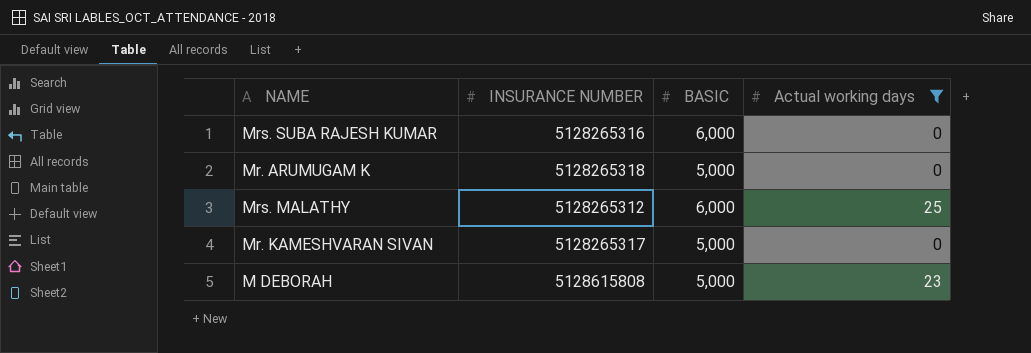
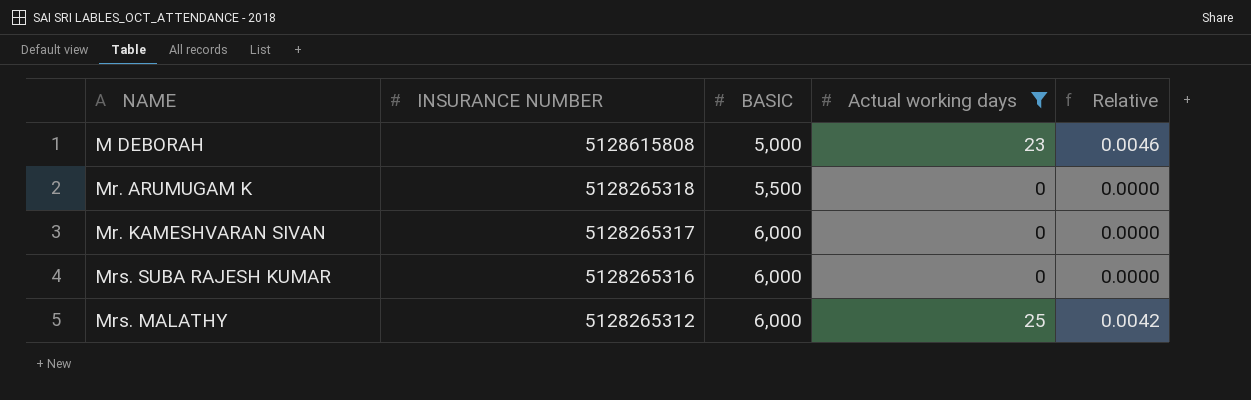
row order: none -> INSURANCE NUMBER descending
column Relative | formula: none -> [Actual working days] / [BASIC]
Mr. ARUMUGAM K | BASIC: 5,000 -> 5,500
Mr. KAMESHVARAN SIVAN | BASIC: 5,000 -> 6,000

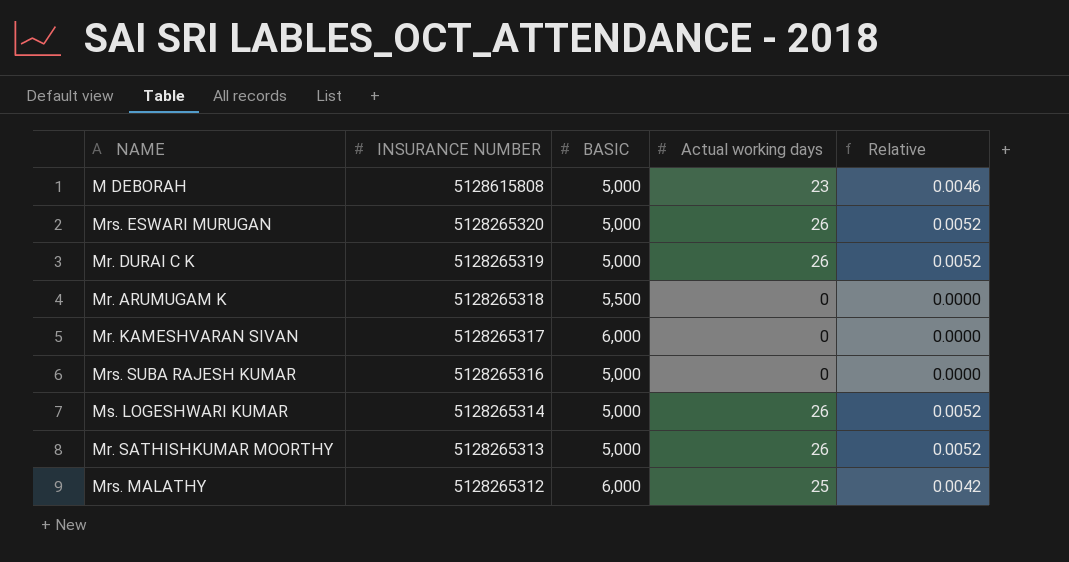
filter: Actual working days != 26 -> none
Mrs. SUBA RAJESH KUMAR | BASIC: 6,000 -> 5,000

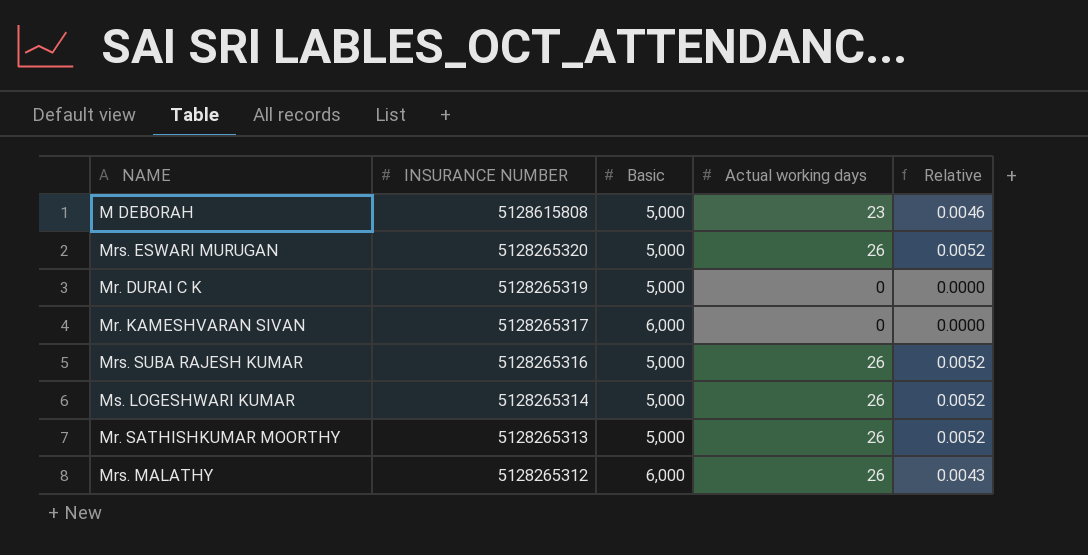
column name: BASIC -> Basic
row Mr. ARUMUGAM K: 5128265318 | 5,500 | 0 | 0.0000 -> none
Mr. DURAI C K | Actual working days: 26 -> 0
Mr. DURAI C K | Relative: 0.0052 -> 0.0000
Mrs. SUBA RAJESH KUMAR | Actual working days: 0 -> 26
Mrs. SUBA RAJESH KUMAR | Relative: 0.0000 -> 0.0052
Mrs. MALATHY | Actual working days: 25 -> 26
Mrs. MALATHY | Relative: 0.0042 -> 0.0043

